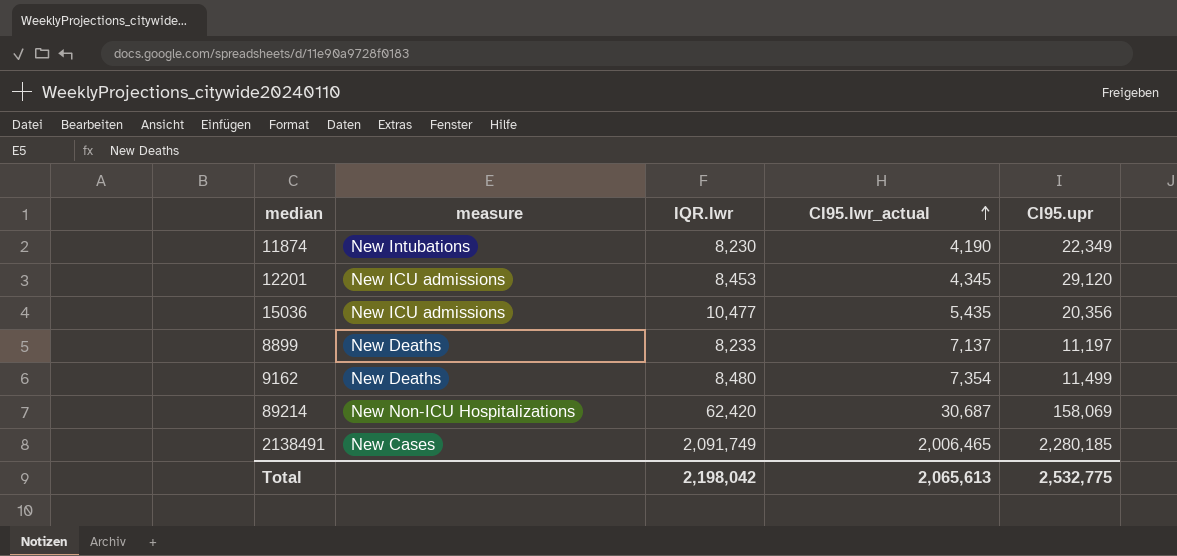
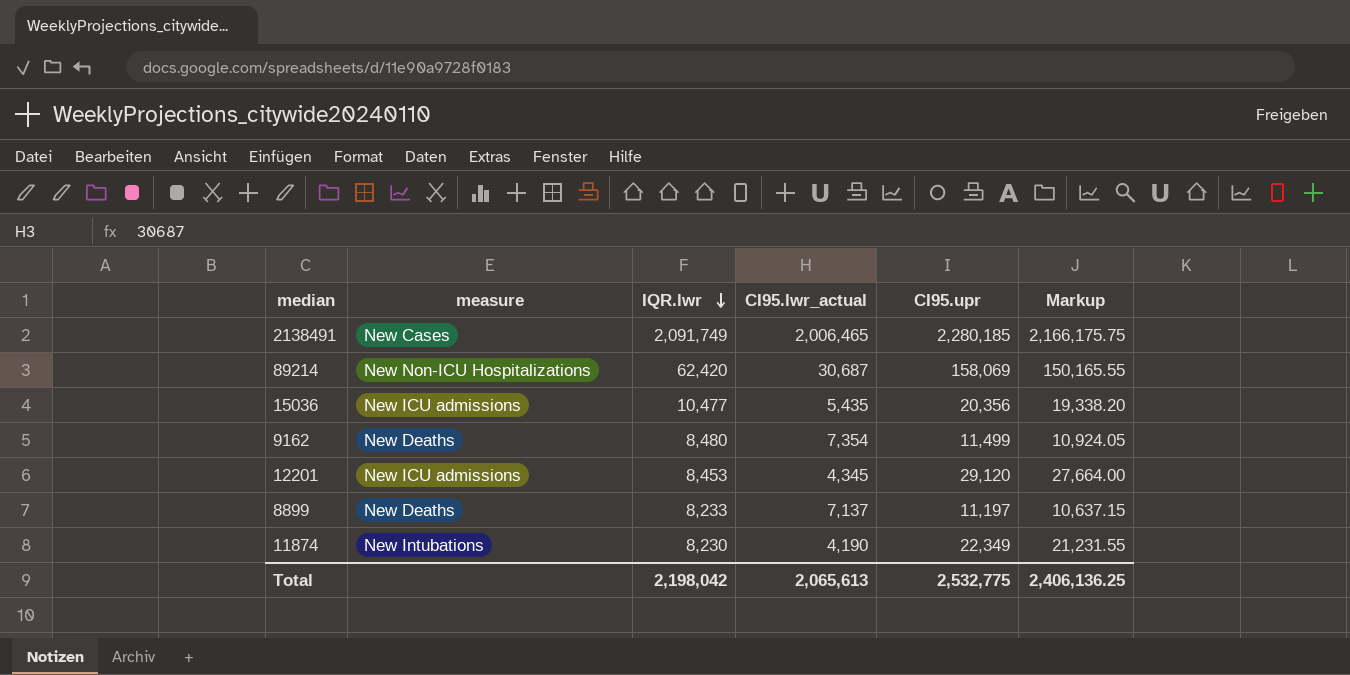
row order: CI95.lwr_actual ascending -> IQR.lwr descending
column Markup | formula: none -> [CI95.upr] * 0.95

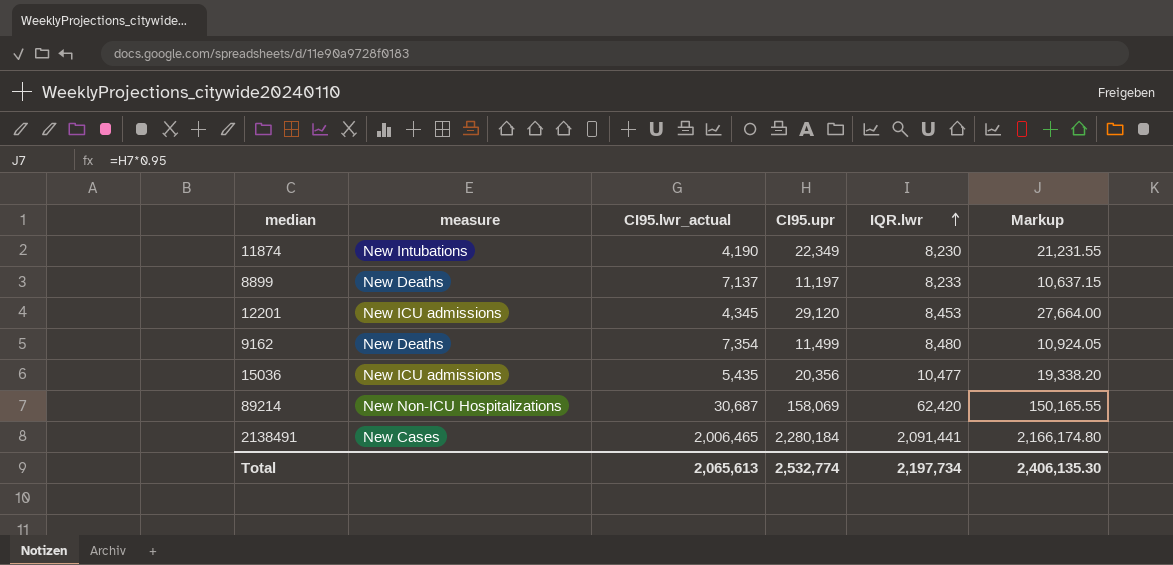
row order: IQR.lwr descending -> IQR.lwr ascending
column IQR.lwr | position: 3 -> 5
2138491 | CI95.upr: 2,280,185 -> 2,280,184
2138491 | IQR.lwr: 2,091,749 -> 2,091,441
2138491 | Markup: 2,166,175.75 -> 2,166,174.80
Total | CI95.upr: 2,532,775 -> 2,532,774
Total | IQR.lwr: 2,198,042 -> 2,197,734
Total | Markup: 2,406,136.25 -> 2,406,135.30

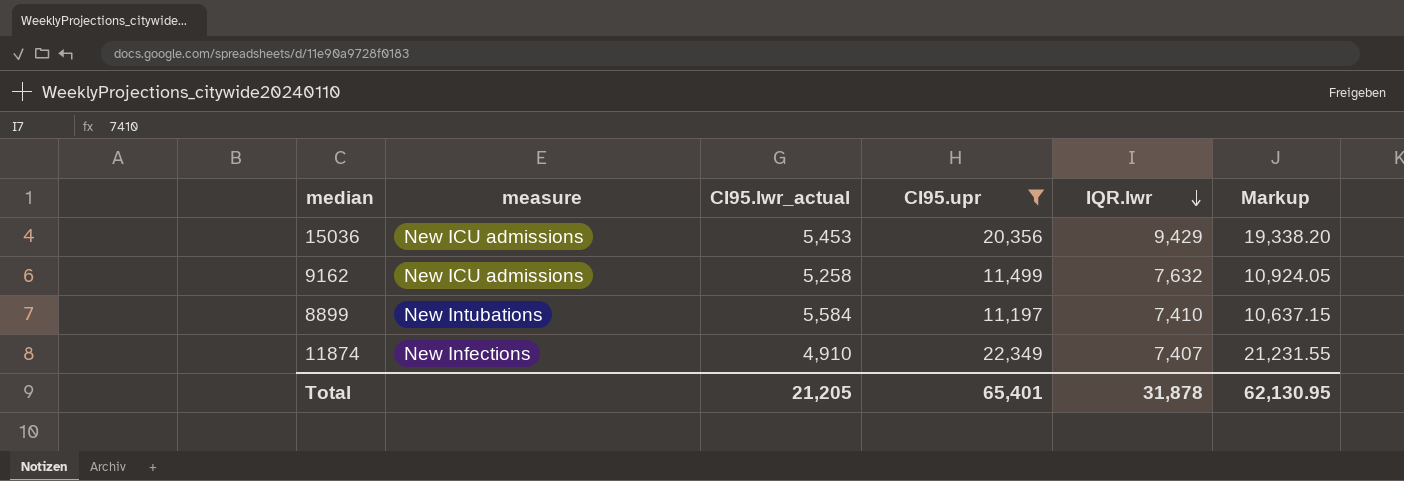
filter: none -> CI95.upr <= 22,349
row order: IQR.lwr ascending -> IQR.lwr descending
15036 | CI95.lwr_actual: 5,435 -> 5,453
15036 | IQR.lwr: 10,477 -> 9,429
9162 | measure: New Deaths -> New ICU admissions
9162 | CI95.lwr_actual: 7,354 -> 5,258
9162 | IQR.lwr: 8,480 -> 7,632
8899 | measure: New Deaths -> New Intubations
8899 | CI95.lwr_actual: 7,137 -> 5,584
8899 | IQR.lwr: 8,233 -> 7,410
11874 | measure: New Intubations -> New Infections
11874 | CI95.lwr_actual: 4,190 -> 4,910
11874 | IQR.lwr: 8,230 -> 7,407
Total | CI95.lwr_actual: 2,065,613 -> 21,205
Total | CI95.upr: 2,532,774 -> 65,401
Total | IQR.lwr: 2,197,734 -> 31,878
Total | Markup: 2,406,135.30 -> 62,130.95

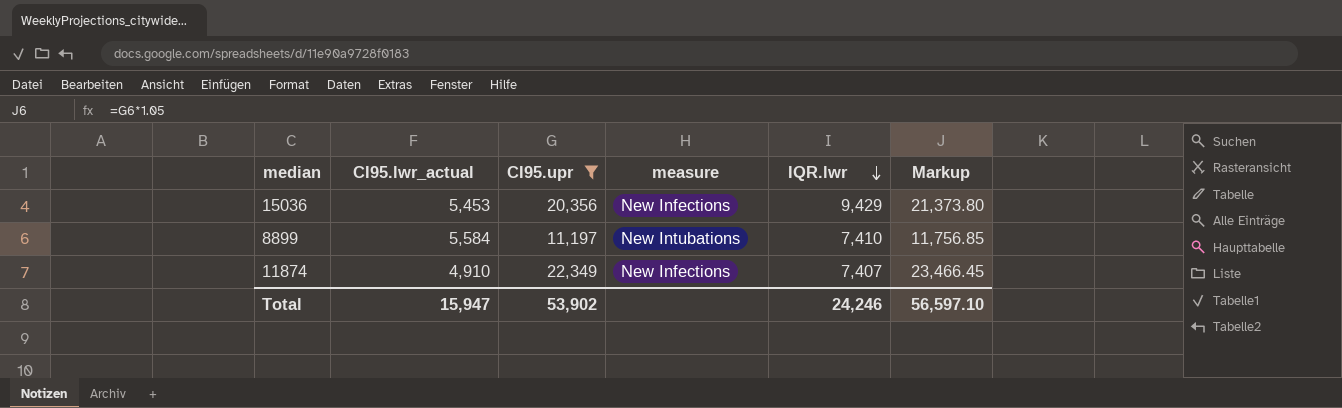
column measure | position: 2 -> 4
column Markup | formula: [CI95.upr] * 0.95 -> [CI95.upr] * 1.05
row 9162: New ICU admissions | 5,258 | 11,499 | 7,632 | 10,924.05 -> none
15036 | measure: New ICU admissions -> New Infections
Total | CI95.lwr_actual: 21,205 -> 15,947
Total | CI95.upr: 65,401 -> 53,902
Total | IQR.lwr: 31,878 -> 24,246
Total | Markup: 62,130.95 -> 56,597.10

